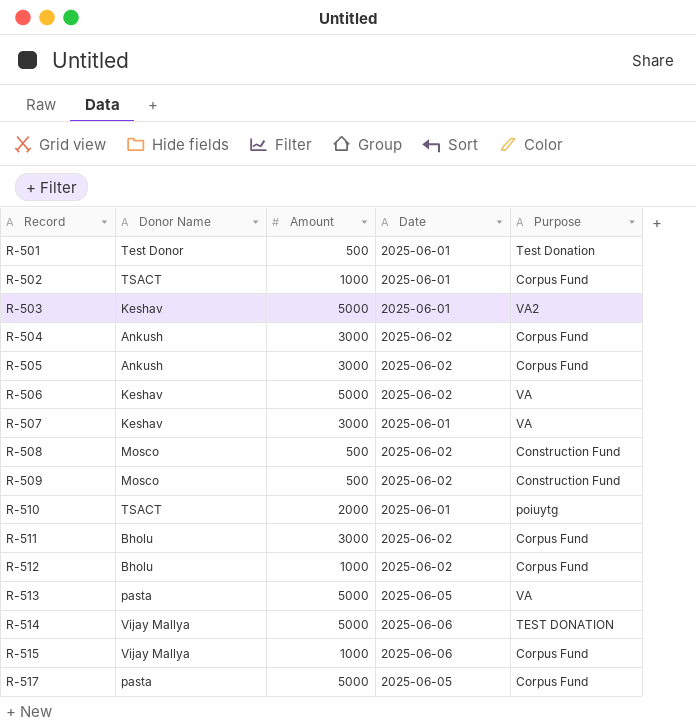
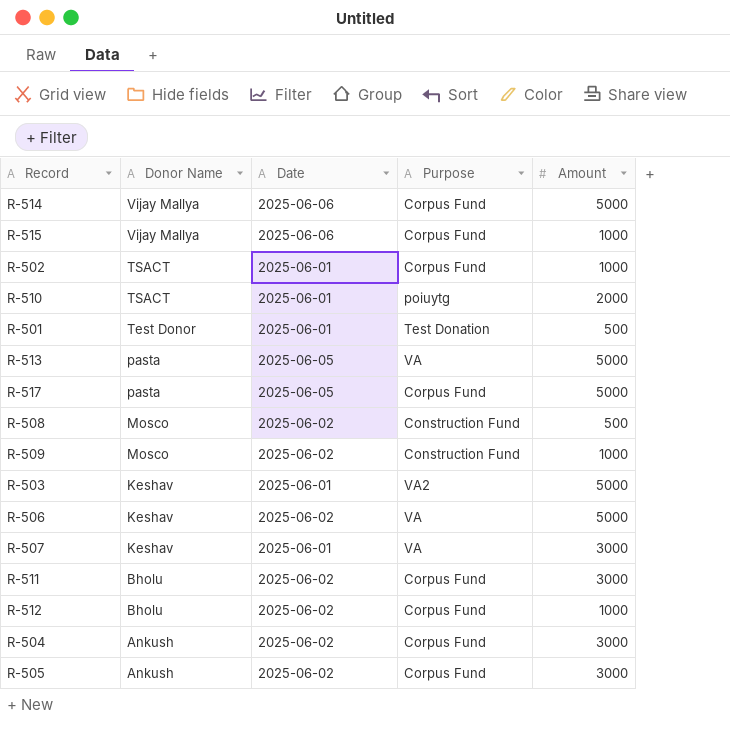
row order: Record ascending -> Donor Name descending
column Amount | position: 3 -> 5
R-514 | Purpose: TEST DONATION -> Corpus Fund
R-509 | Amount: 500 -> 1000

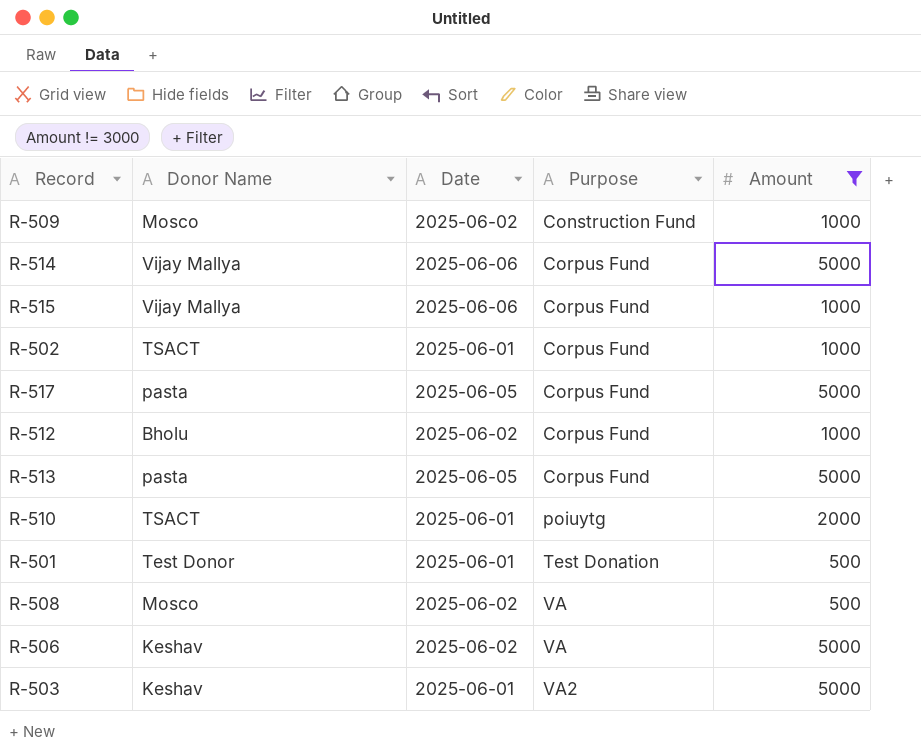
filter: none -> Amount != 3000
row order: Donor Name descending -> Purpose ascending
R-513 | Purpose: VA -> Corpus Fund
R-508 | Purpose: Construction Fund -> VA

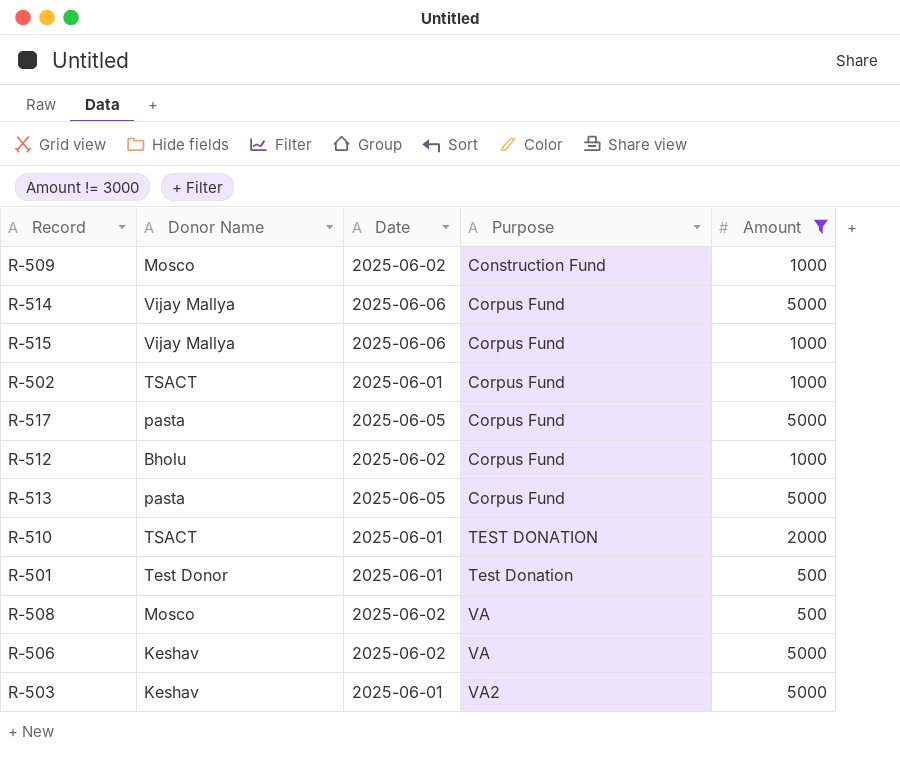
R-510 | Purpose: poiuytg -> TEST DONATION

